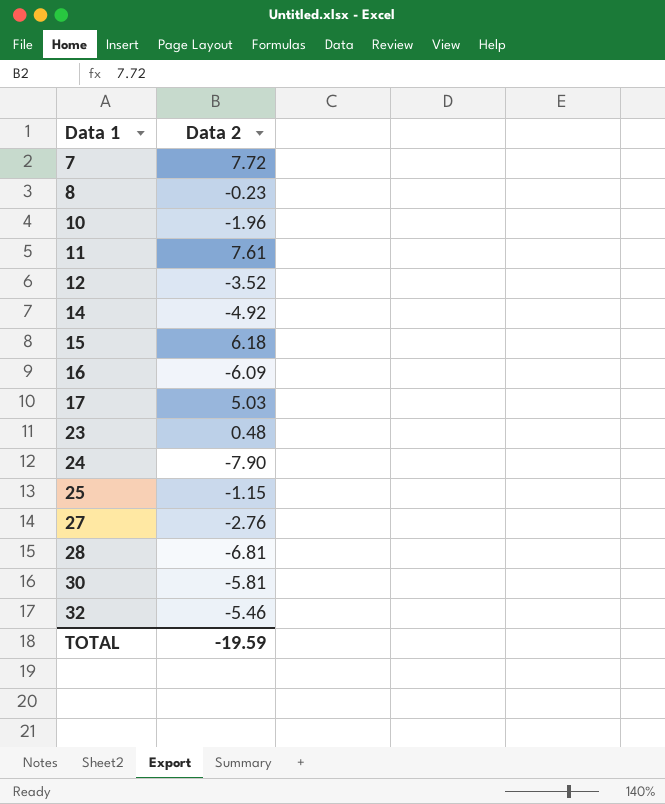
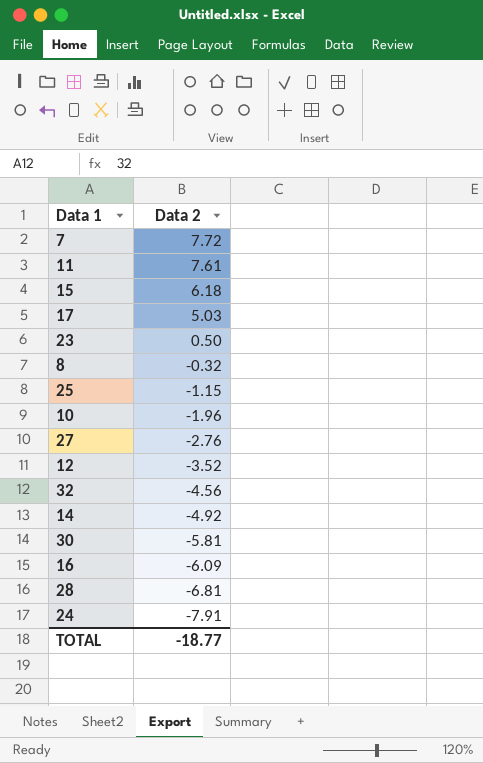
row order: Data 1 ascending -> Data 2 descending
23 | Data 2: 0.48 -> 0.50
8 | Data 2: -0.23 -> -0.32
32 | Data 2: -5.46 -> -4.56
24 | Data 2: -7.90 -> -7.91
TOTAL | Data 2: -19.59 -> -18.77

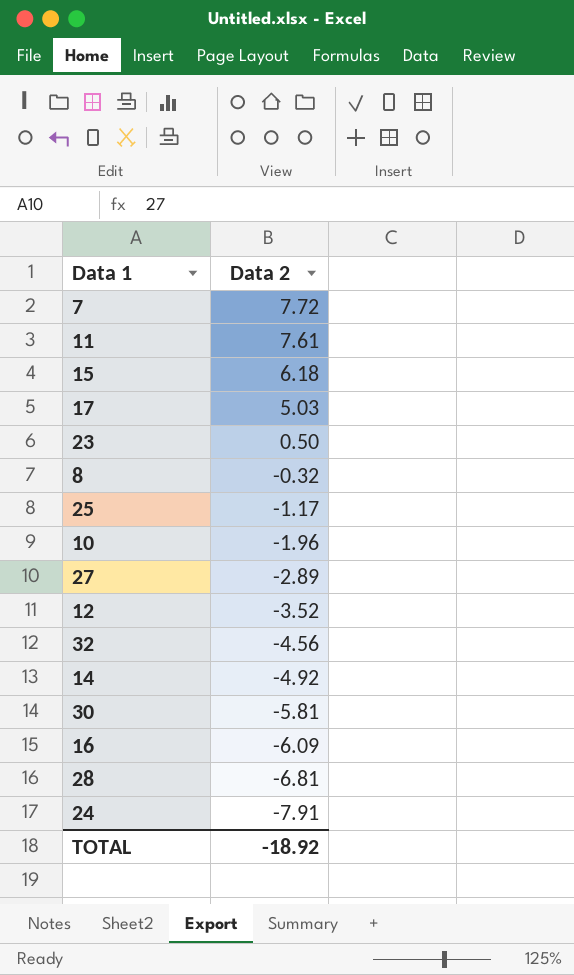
25 | Data 2: -1.15 -> -1.17
27 | Data 2: -2.76 -> -2.89
TOTAL | Data 2: -18.77 -> -18.92

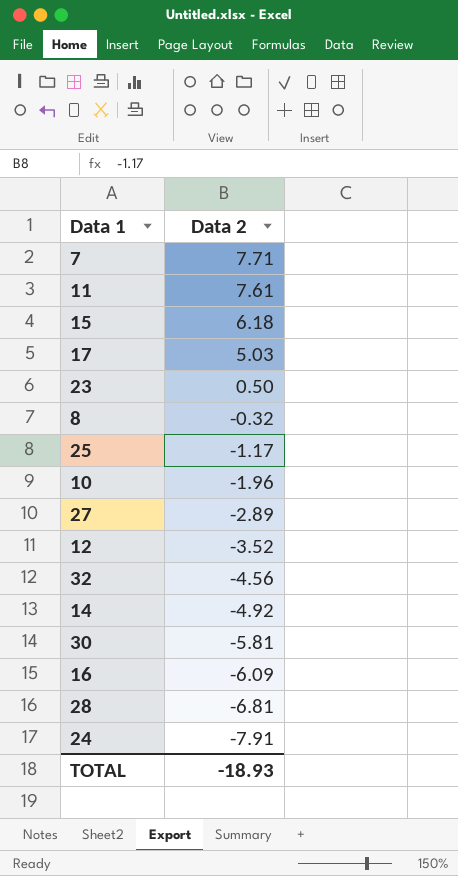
7 | Data 2: 7.72 -> 7.71
TOTAL | Data 2: -18.92 -> -18.93

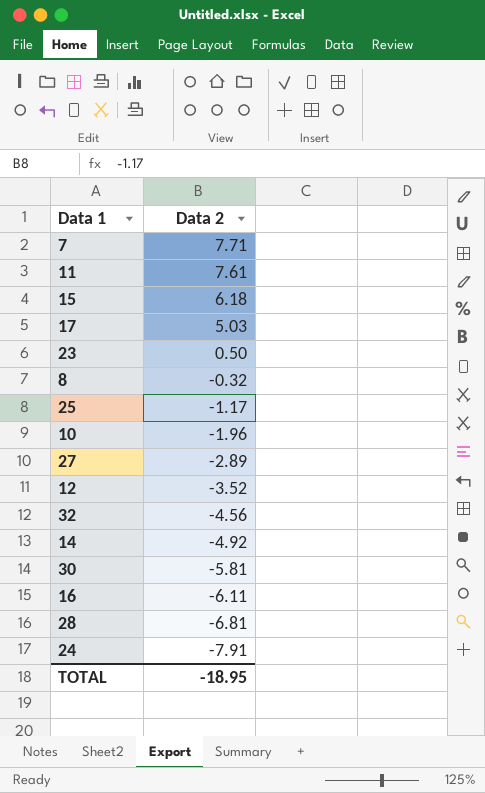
16 | Data 2: -6.09 -> -6.11
TOTAL | Data 2: -18.93 -> -18.95

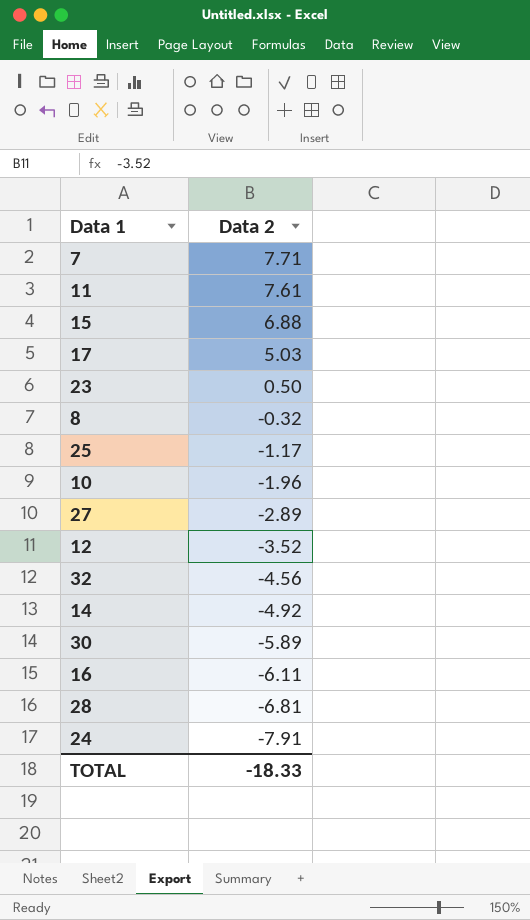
15 | Data 2: 6.18 -> 6.88
30 | Data 2: -5.81 -> -5.89
TOTAL | Data 2: -18.95 -> -18.33

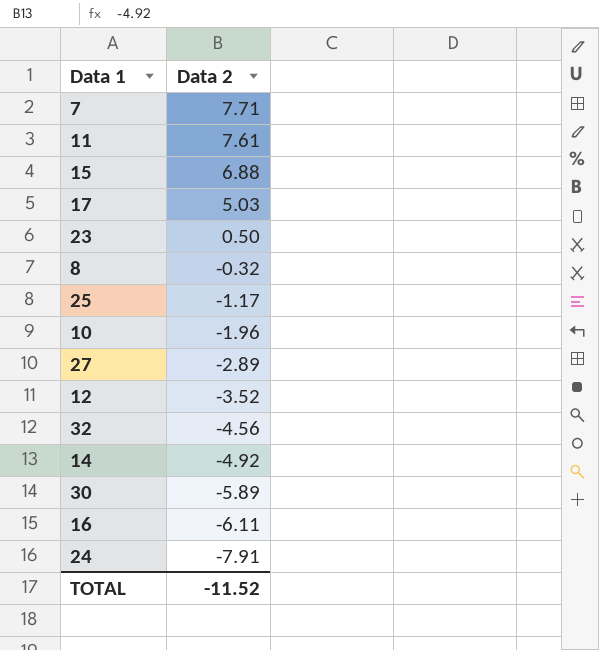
row 28: -6.81 -> none
TOTAL | Data 2: -18.33 -> -11.52

